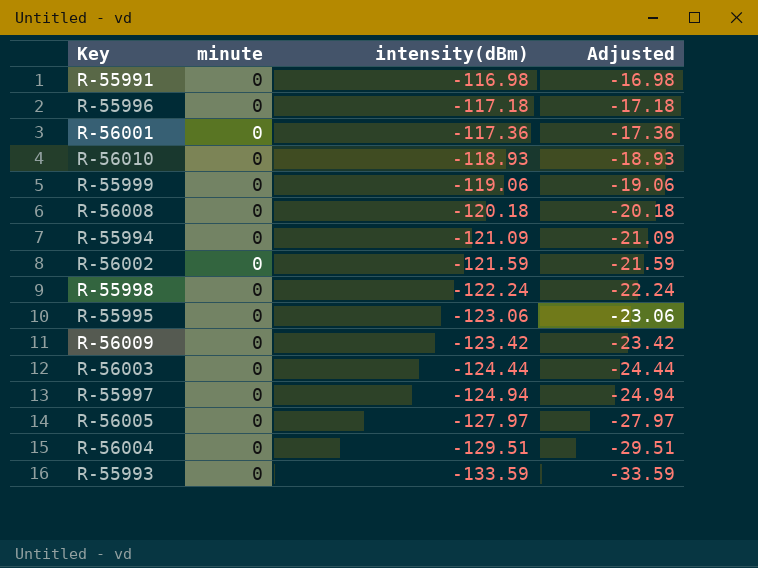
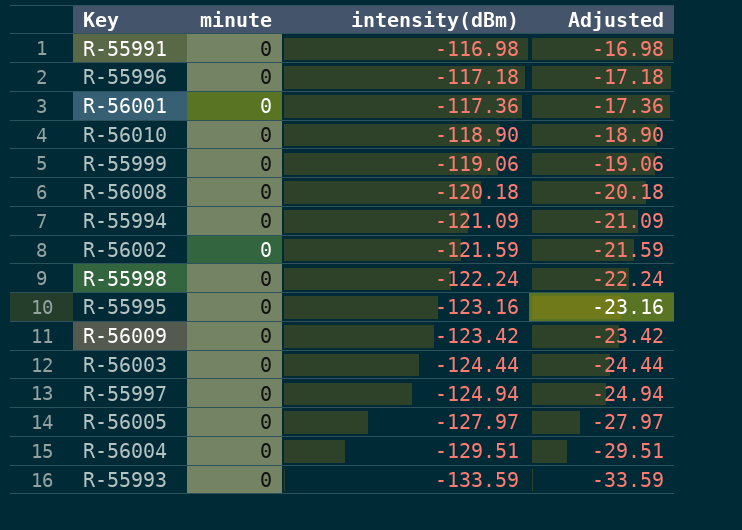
R-56010 | intensity(dBm): -118.93 -> -118.90
R-56010 | Adjusted: -18.93 -> -18.90
R-55995 | intensity(dBm): -123.06 -> -123.16
R-55995 | Adjusted: -23.06 -> -23.16

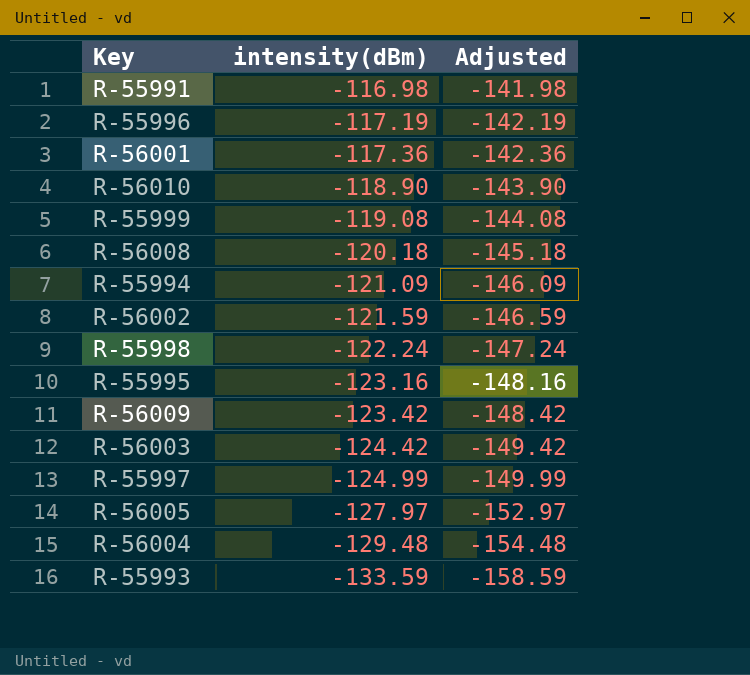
column minute | position: 2 -> none
column Adjusted | formula: [intensity(dBm)] + 100 -> [intensity(dBm)] - 25
R-55996 | intensity(dBm): -117.18 -> -117.19
R-55999 | intensity(dBm): -119.06 -> -119.08
R-56003 | intensity(dBm): -124.44 -> -124.42
R-55997 | intensity(dBm): -124.94 -> -124.99
R-56004 | intensity(dBm): -129.51 -> -129.48

